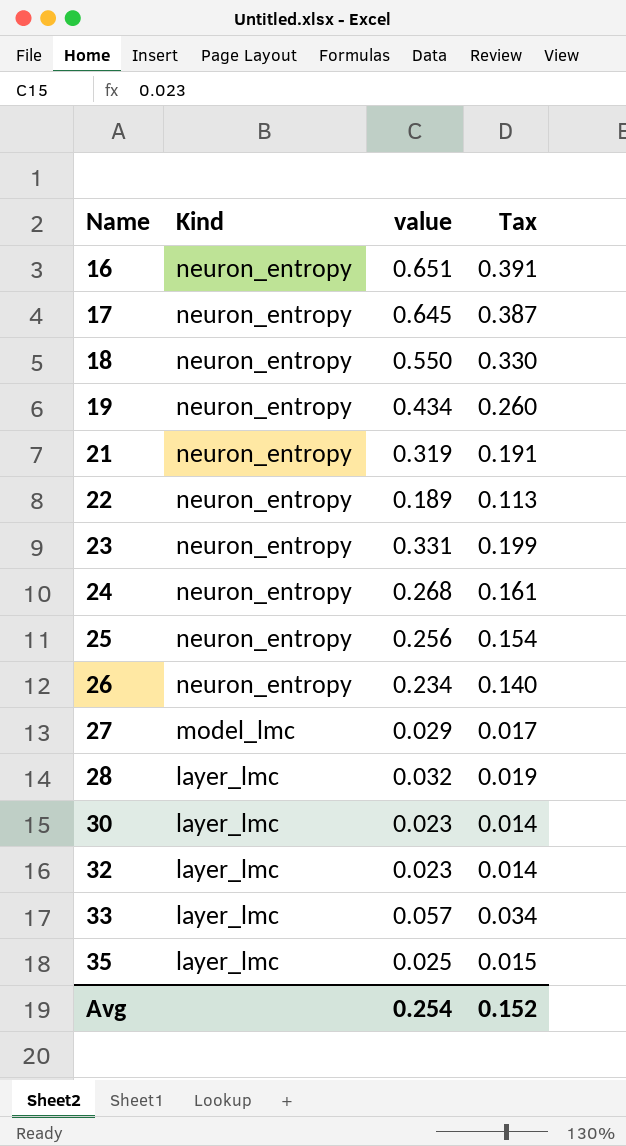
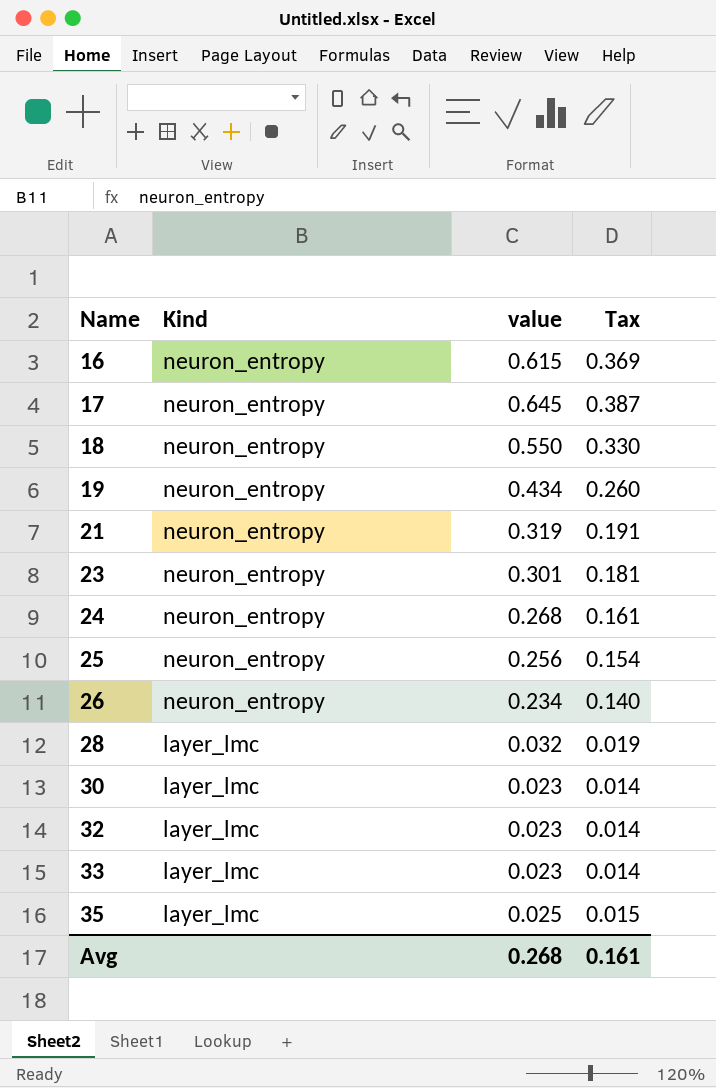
row 22: neuron_entropy | 0.189 | 0.113 -> none
row 27: model_lmc | 0.029 | 0.017 -> none
16 | value: 0.651 -> 0.615
16 | Tax: 0.391 -> 0.369
23 | value: 0.331 -> 0.301
23 | Tax: 0.199 -> 0.181
33 | value: 0.057 -> 0.023
33 | Tax: 0.034 -> 0.014
Avg | value: 0.254 -> 0.268
Avg | Tax: 0.152 -> 0.161

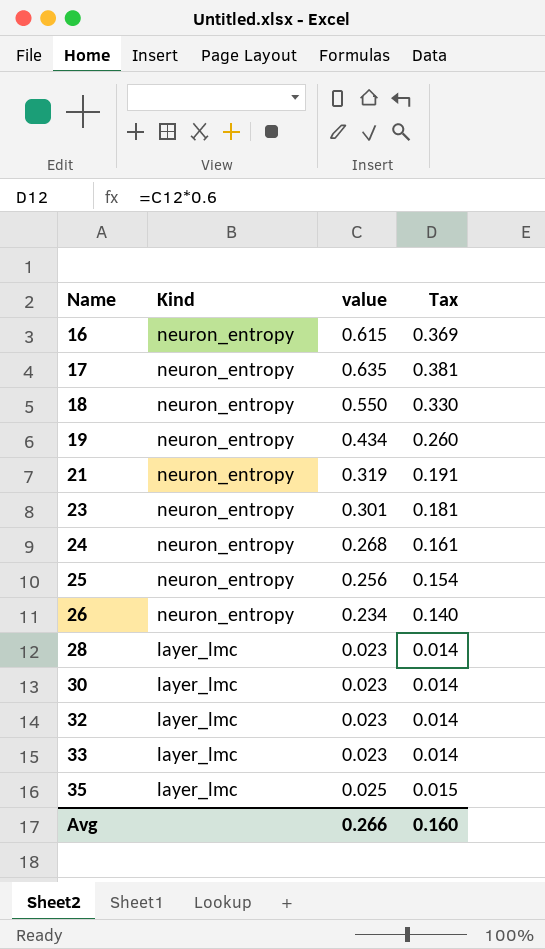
17 | value: 0.645 -> 0.635
17 | Tax: 0.387 -> 0.381
28 | value: 0.032 -> 0.023
28 | Tax: 0.019 -> 0.014
Avg | value: 0.268 -> 0.266
Avg | Tax: 0.161 -> 0.160

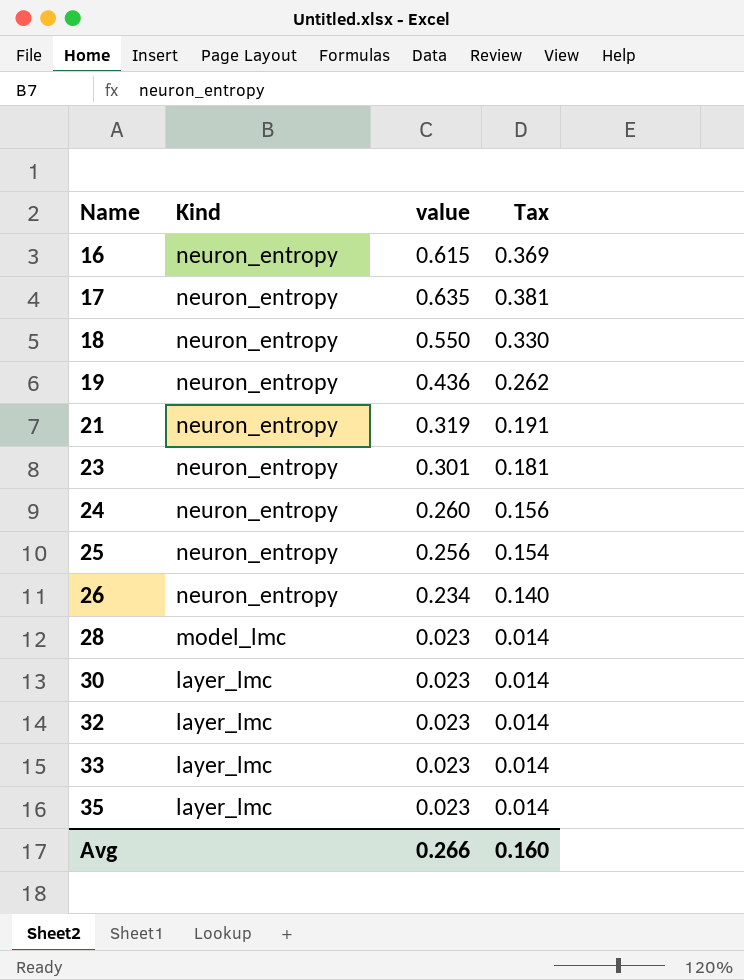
19 | value: 0.434 -> 0.436
19 | Tax: 0.260 -> 0.262
24 | value: 0.268 -> 0.260
24 | Tax: 0.161 -> 0.156
28 | Kind: layer_lmc -> model_lmc
35 | value: 0.025 -> 0.023
35 | Tax: 0.015 -> 0.014

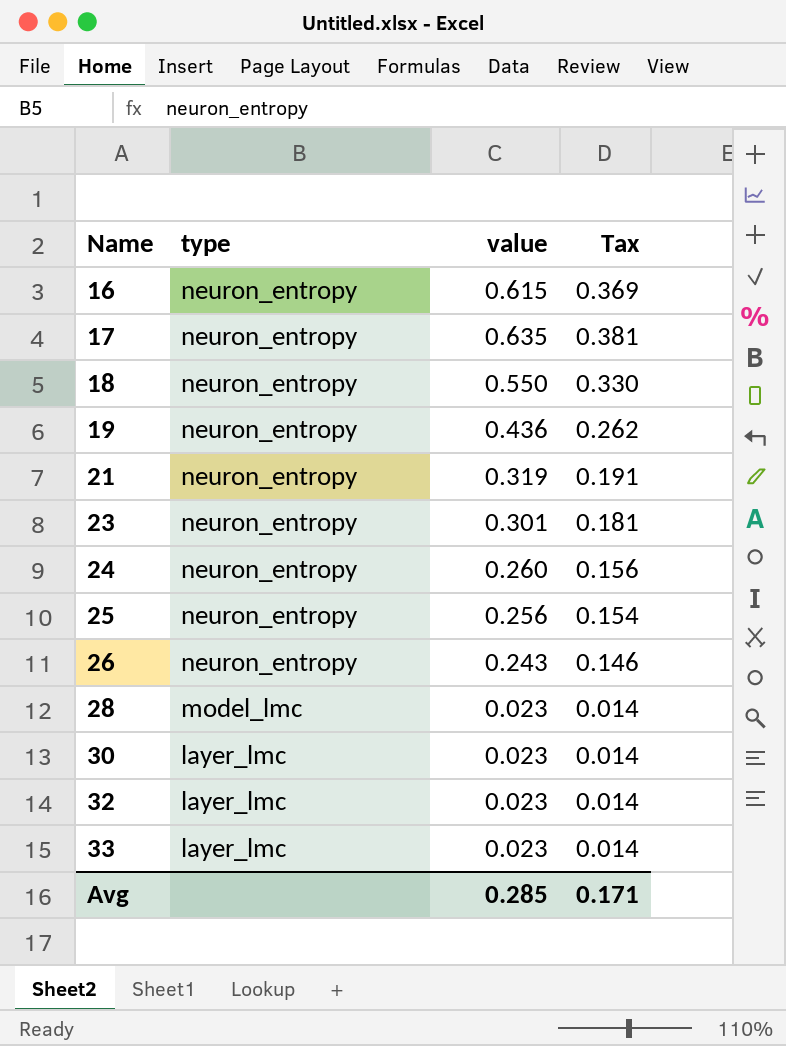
column name: Kind -> type
row 35: layer_lmc | 0.023 | 0.014 -> none
26 | value: 0.234 -> 0.243
26 | Tax: 0.140 -> 0.146
Avg | value: 0.266 -> 0.285
Avg | Tax: 0.160 -> 0.171

